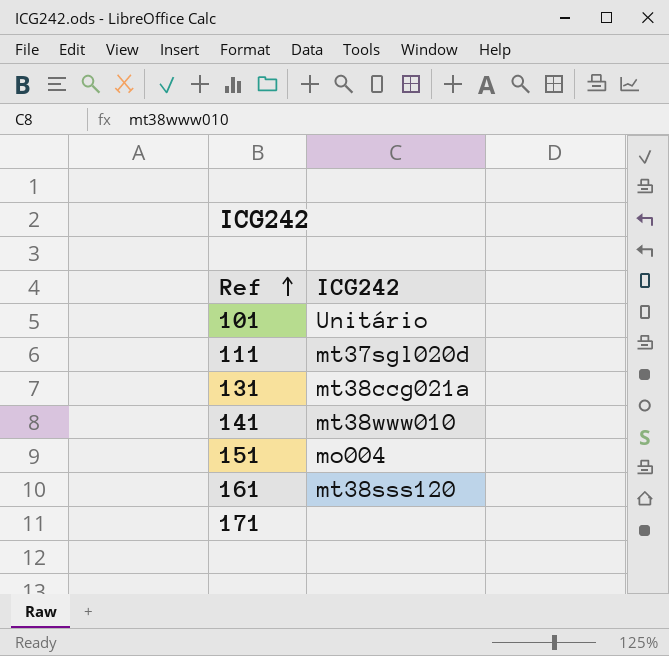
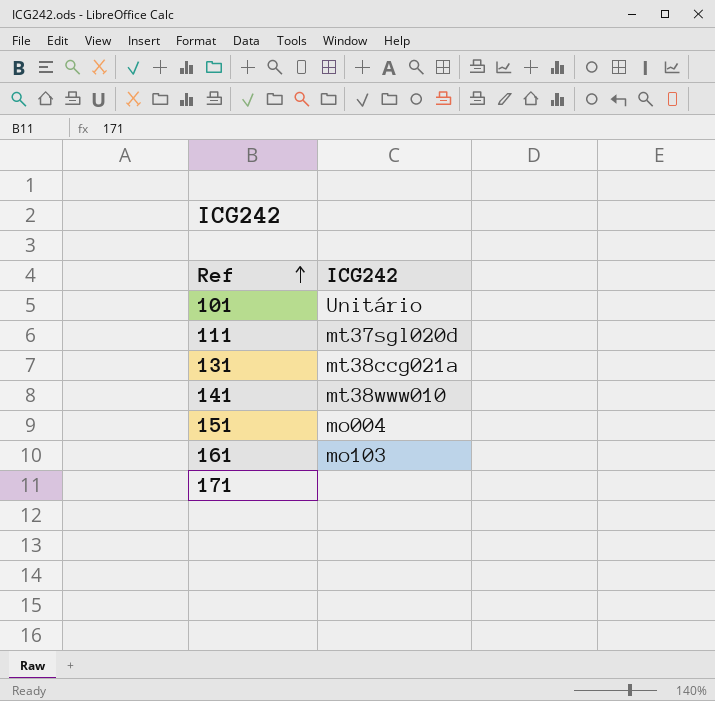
161 | ICG242: mt38sss120 -> mo103

